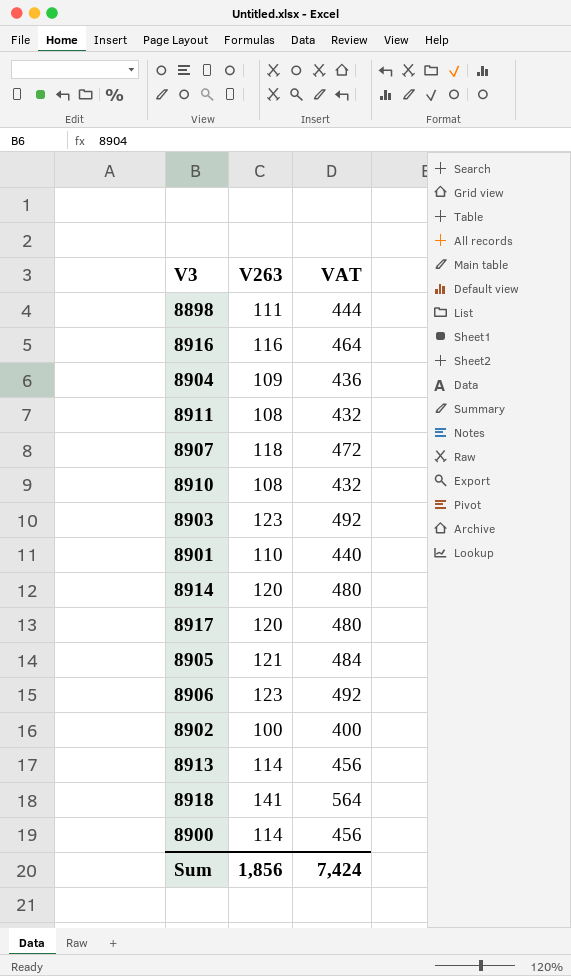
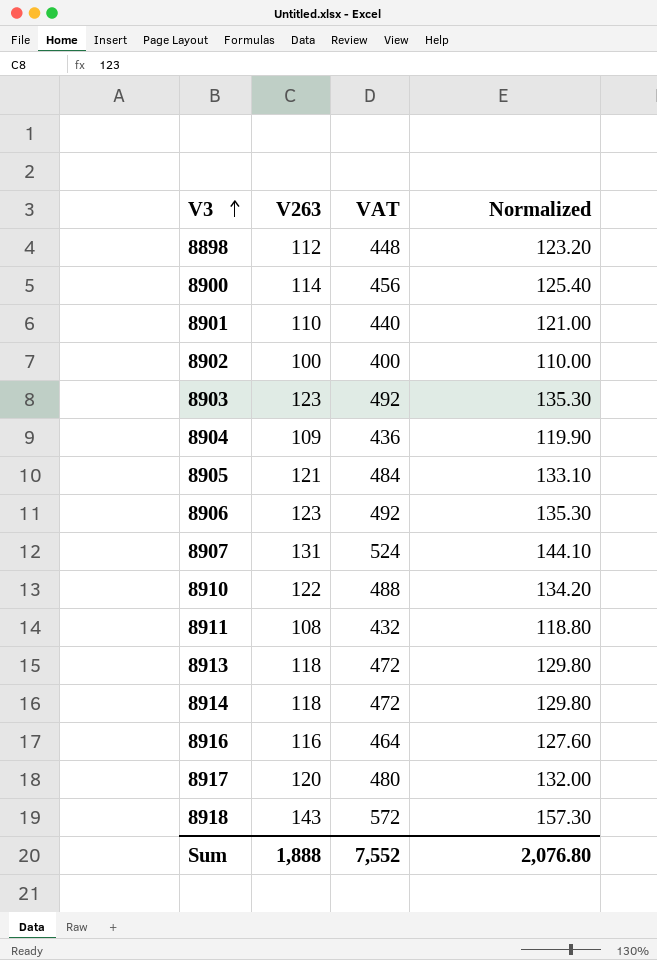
row order: none -> V3 ascending
column Normalized | formula: none -> [V263] * 1.1
8898 | V263: 111 -> 112
8898 | VAT: 444 -> 448
8907 | V263: 118 -> 131
8907 | VAT: 472 -> 524
8910 | V263: 108 -> 122
8910 | VAT: 432 -> 488
8913 | V263: 114 -> 118
8913 | VAT: 456 -> 472
8914 | V263: 120 -> 118
8914 | VAT: 480 -> 472
8918 | V263: 141 -> 143
8918 | VAT: 564 -> 572
Sum | V263: 1,856 -> 1,888
Sum | VAT: 7,424 -> 7,552

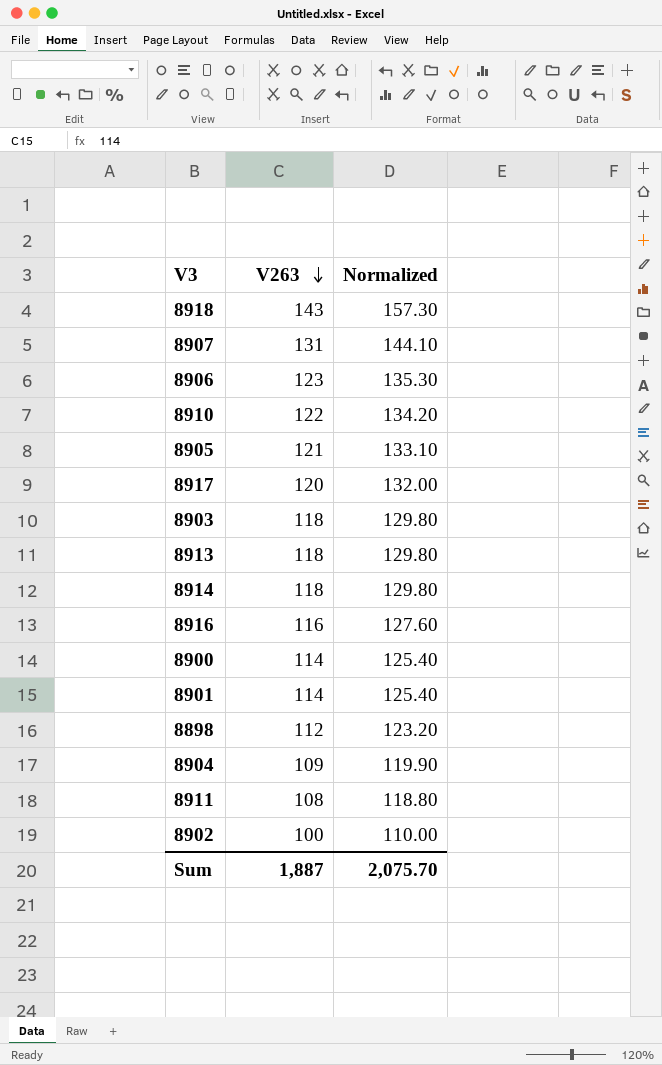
row order: V3 ascending -> V263 descending
column VAT | formula: [V263] * 4 -> none
8903 | V263: 123 -> 118
8903 | Normalized: 135.30 -> 129.80
8901 | V263: 110 -> 114
8901 | Normalized: 121.00 -> 125.40
Sum | V263: 1,888 -> 1,887
Sum | Normalized: 2,076.80 -> 2,075.70

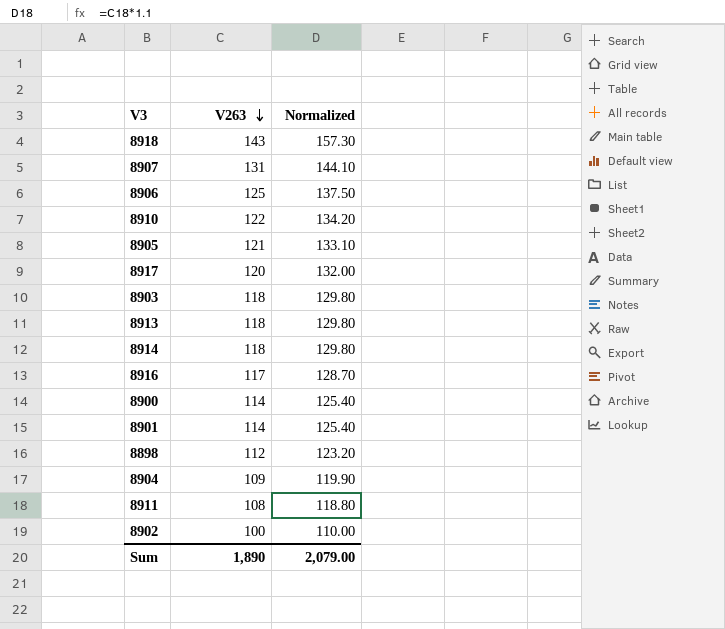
8906 | V263: 123 -> 125
8906 | Normalized: 135.30 -> 137.50
8916 | V263: 116 -> 117
8916 | Normalized: 127.60 -> 128.70
Sum | V263: 1,887 -> 1,890
Sum | Normalized: 2,075.70 -> 2,079.00

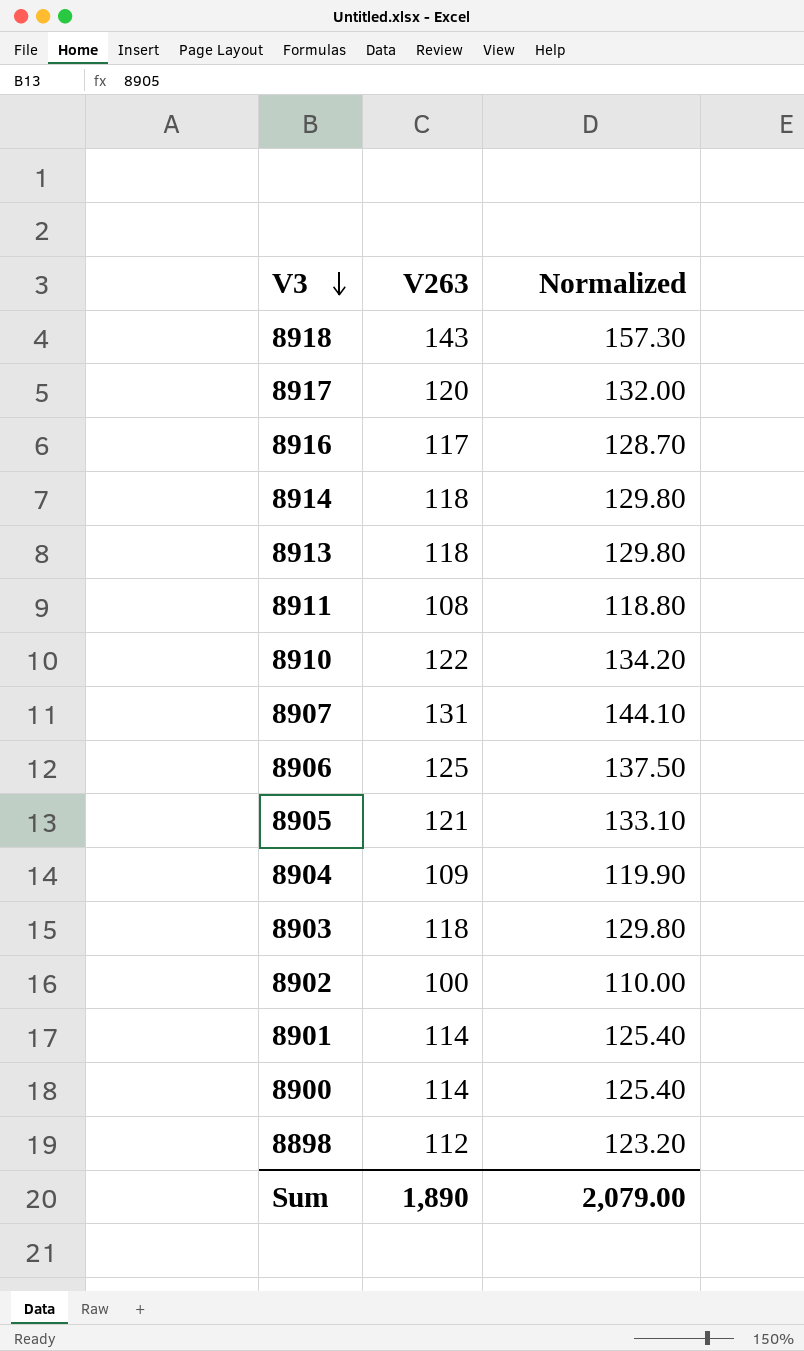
row order: V263 descending -> V3 descending

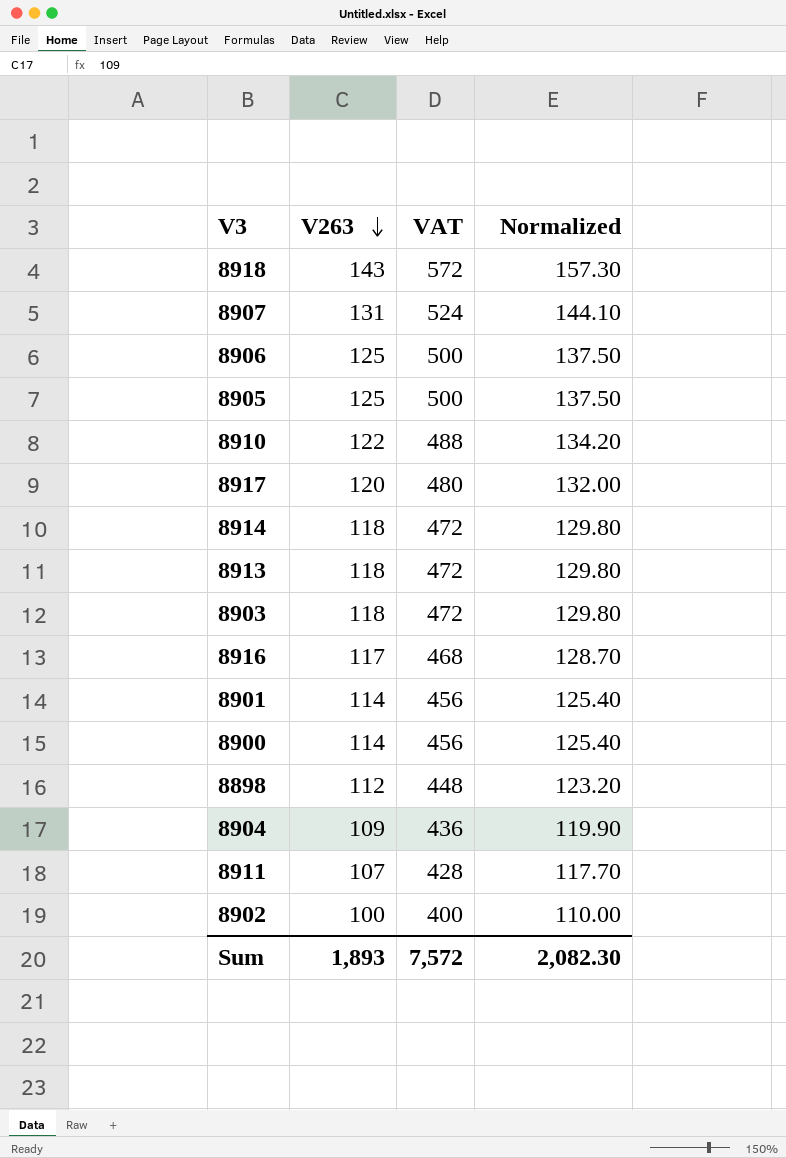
row order: V3 descending -> V263 descending
column VAT | formula: none -> [V263] * 4
8905 | V263: 121 -> 125
8905 | Normalized: 133.10 -> 137.50
8911 | V263: 108 -> 107
8911 | Normalized: 118.80 -> 117.70
Sum | V263: 1,890 -> 1,893
Sum | Normalized: 2,079.00 -> 2,082.30

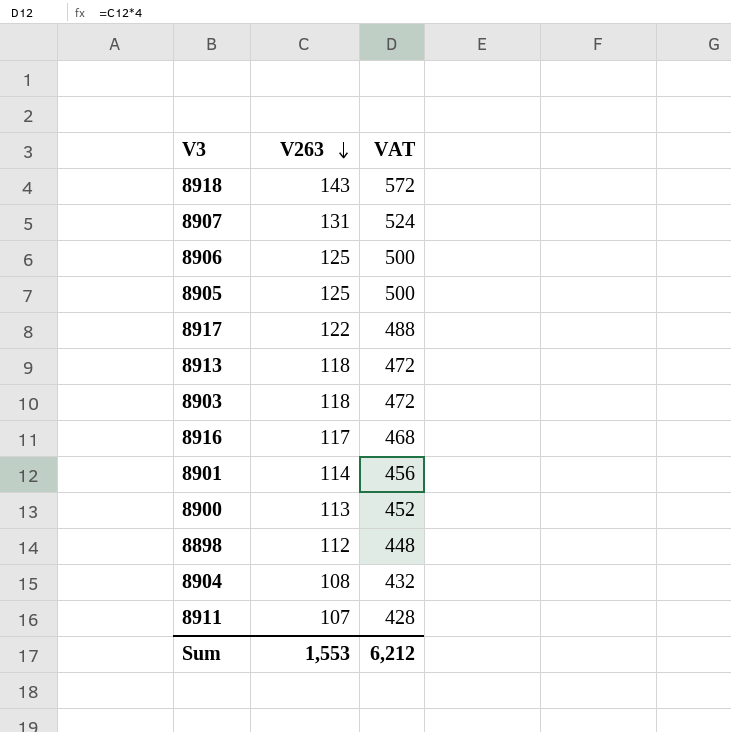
column Normalized | formula: [V263] * 1.1 -> none
row 8910: 122 | 488 | 134.20 -> none
row 8914: 118 | 472 | 129.80 -> none
row 8902: 100 | 400 | 110.00 -> none
8917 | V263: 120 -> 122
8917 | VAT: 480 -> 488
8900 | V263: 114 -> 113
8900 | VAT: 456 -> 452
8904 | V263: 109 -> 108
8904 | VAT: 436 -> 432
Sum | V263: 1,893 -> 1,553
Sum | VAT: 7,572 -> 6,212

